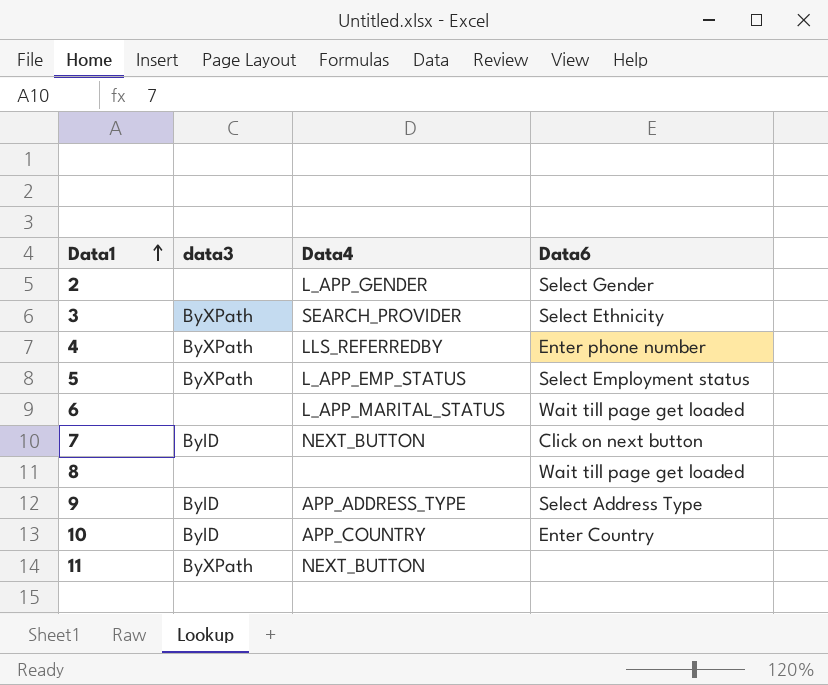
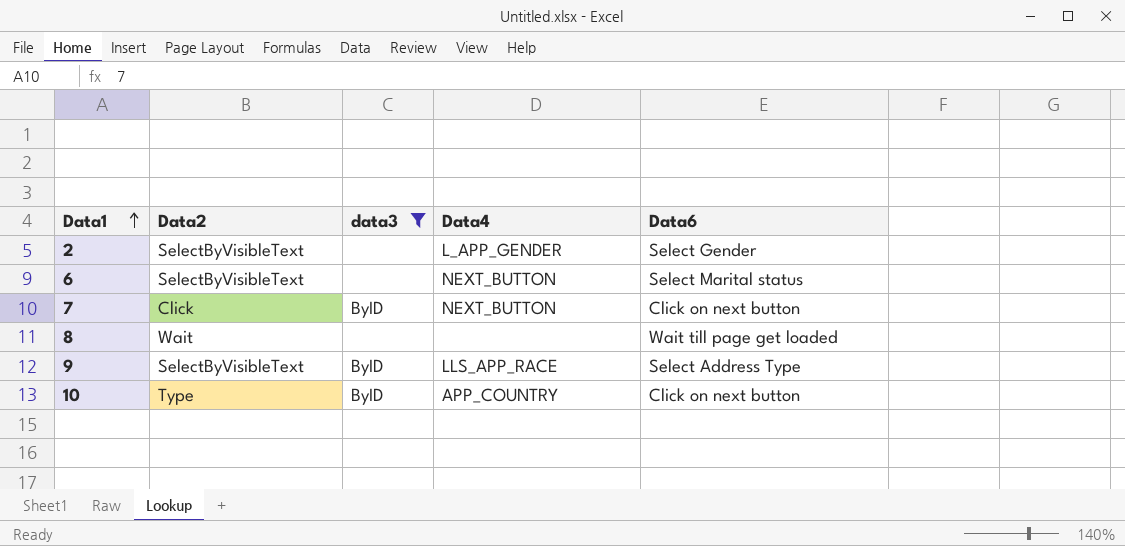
filter: none -> data3 != ByXPath
column Data2 | position: none -> 2
6 | Data4: L_APP_MARITAL_STATUS -> NEXT_BUTTON
6 | Data6: Wait till page get loaded -> Select Marital status
9 | Data4: APP_ADDRESS_TYPE -> LLS_APP_RACE
10 | Data6: Enter Country -> Click on next button

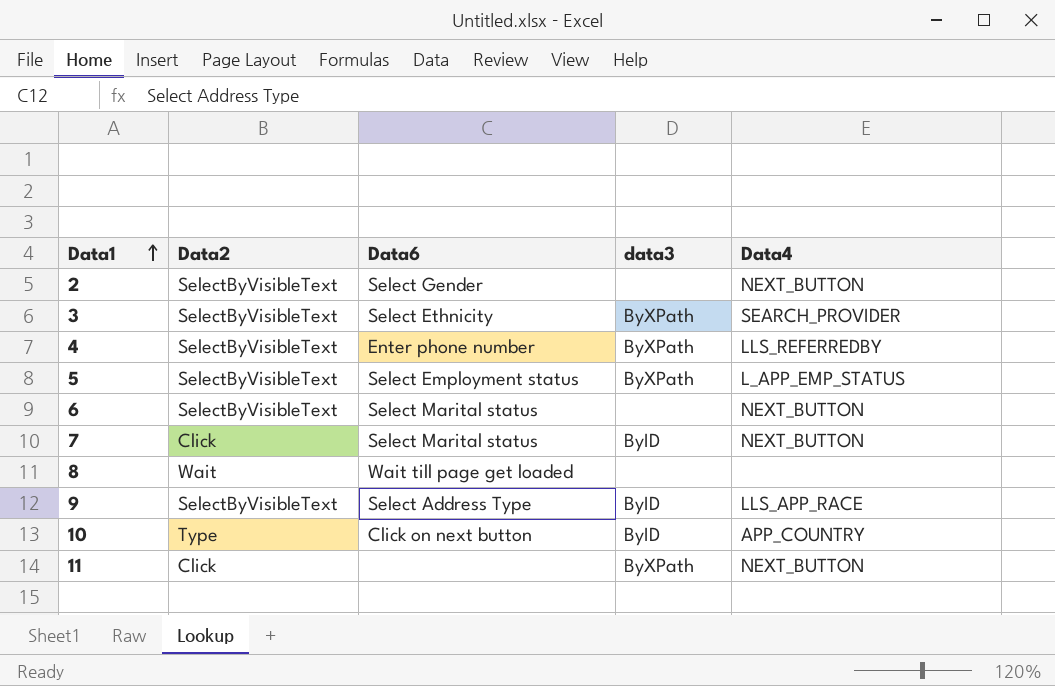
filter: data3 != ByXPath -> none
column Data6 | position: 5 -> 3
2 | Data4: L_APP_GENDER -> NEXT_BUTTON
7 | Data6: Click on next button -> Select Marital status

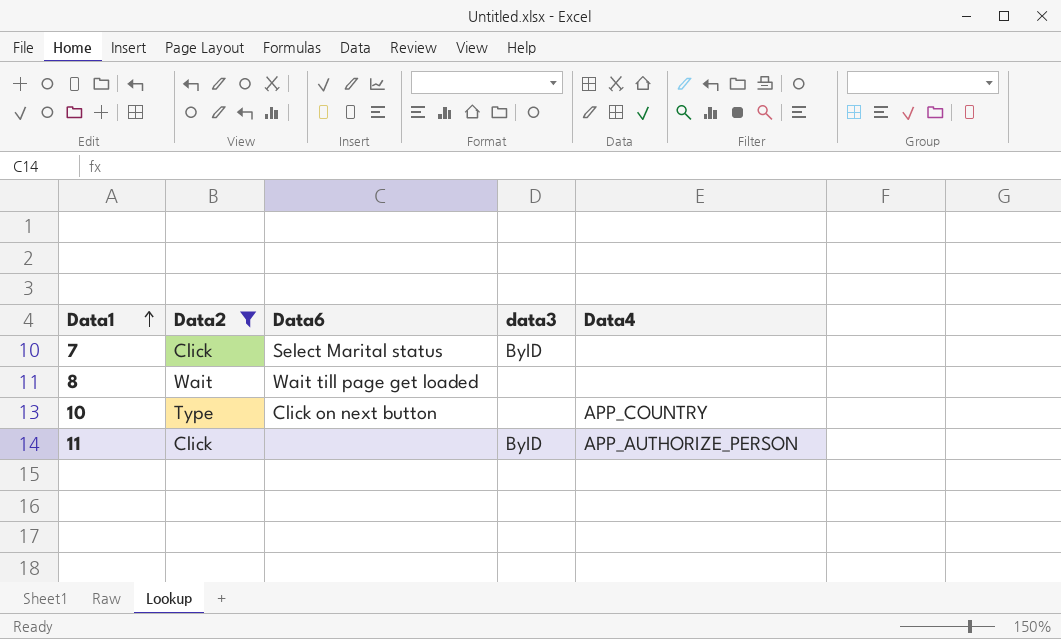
filter: none -> Data2 != SelectByVisibleText
7 | Data4: NEXT_BUTTON -> none
10 | data3: ByID -> none
11 | data3: ByXPath -> ByID
11 | Data4: NEXT_BUTTON -> APP_AUTHORIZE_PERSON

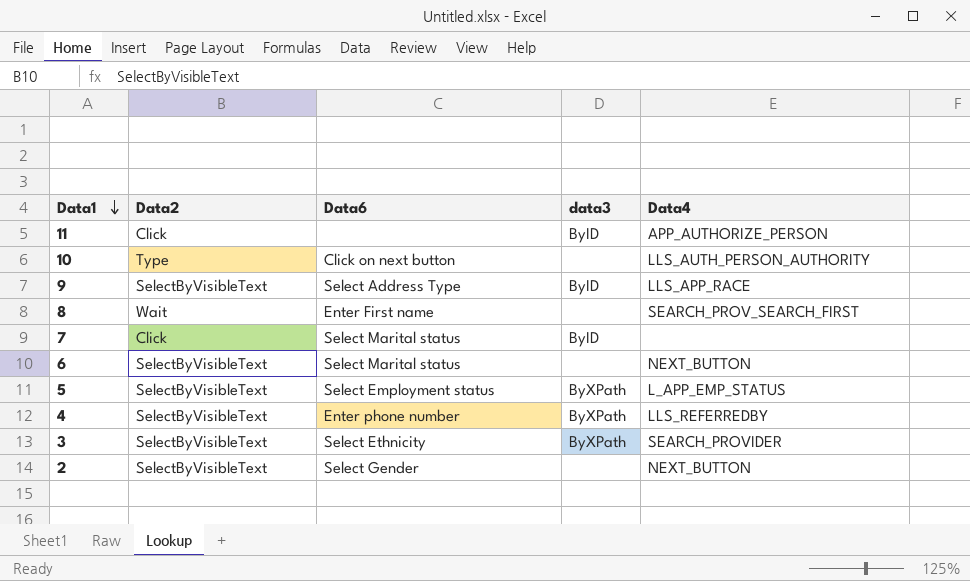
filter: Data2 != SelectByVisibleText -> none
row order: Data1 ascending -> Data1 descending
10 | Data4: APP_COUNTRY -> LLS_AUTH_PERSON_AUTHORITY
8 | Data6: Wait till page get loaded -> Enter First name
8 | Data4: none -> SEARCH_PROV_SEARCH_FIRST

